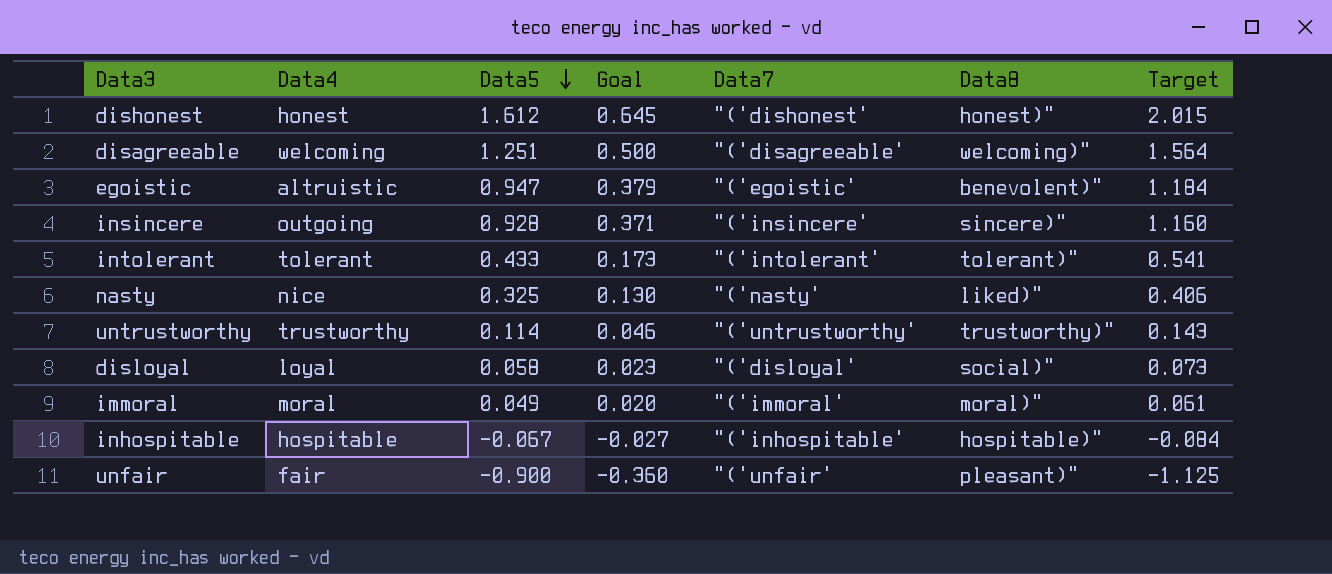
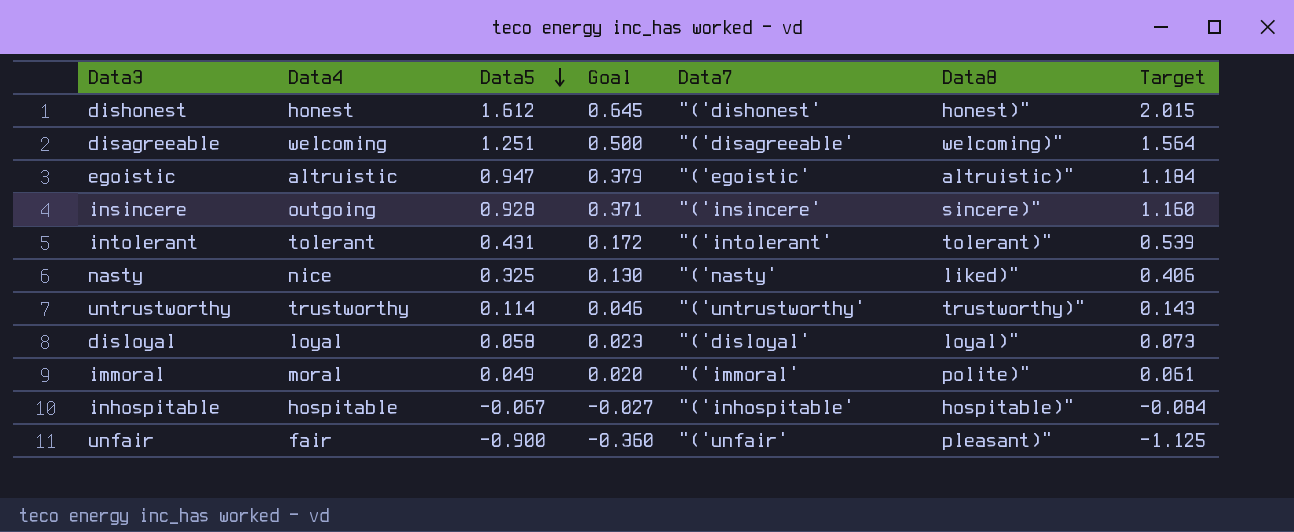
egoistic | Data8: benevolent)" -> altruistic)"
intolerant | Data5: 0.433 -> 0.431
intolerant | Goal: 0.173 -> 0.172
intolerant | Target: 0.541 -> 0.539
disloyal | Data8: social)" -> loyal)"
immoral | Data8: moral)" -> polite)"

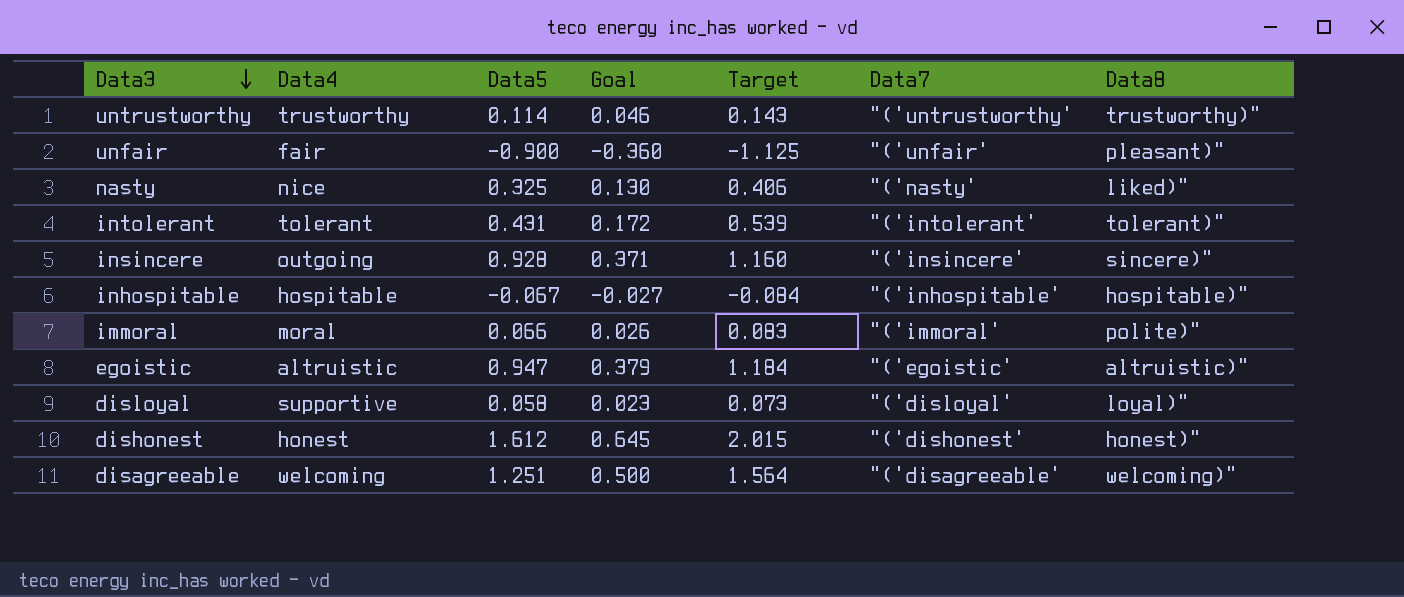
row order: Data5 descending -> Data3 descending
column Target | position: 7 -> 5
immoral | Data5: 0.049 -> 0.066
immoral | Goal: 0.020 -> 0.026
immoral | Target: 0.061 -> 0.083
disloyal | Data4: loyal -> supportive

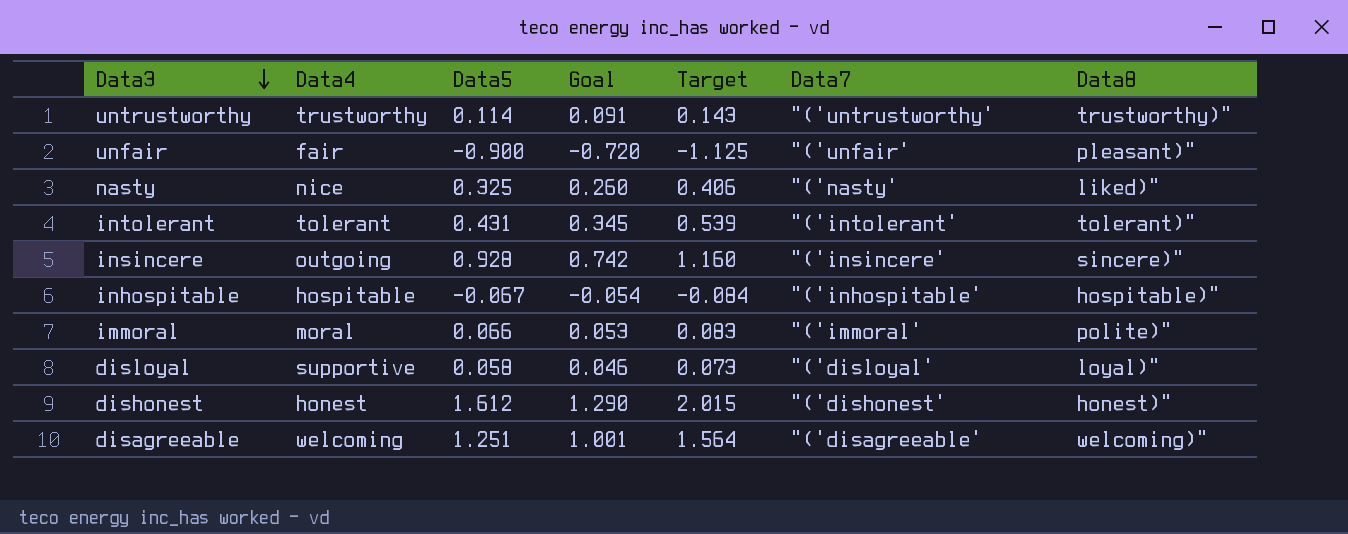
column Goal | formula: [Data5] * 0.4 -> [Data5] * 0.8
row egoistic: altruistic | 0.947 | 0.379 | 1.184 | "('egoistic' | altruistic)" -> none

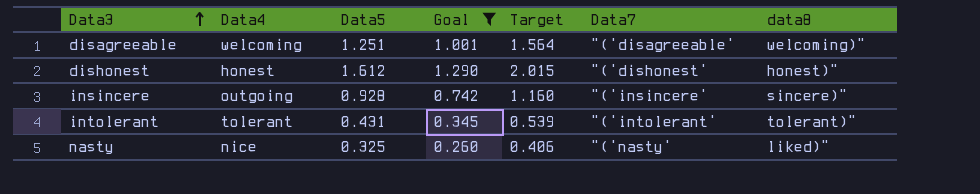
filter: none -> Goal >= 0.260
row order: Data3 descending -> Data3 ascending
column name: Data8 -> data8

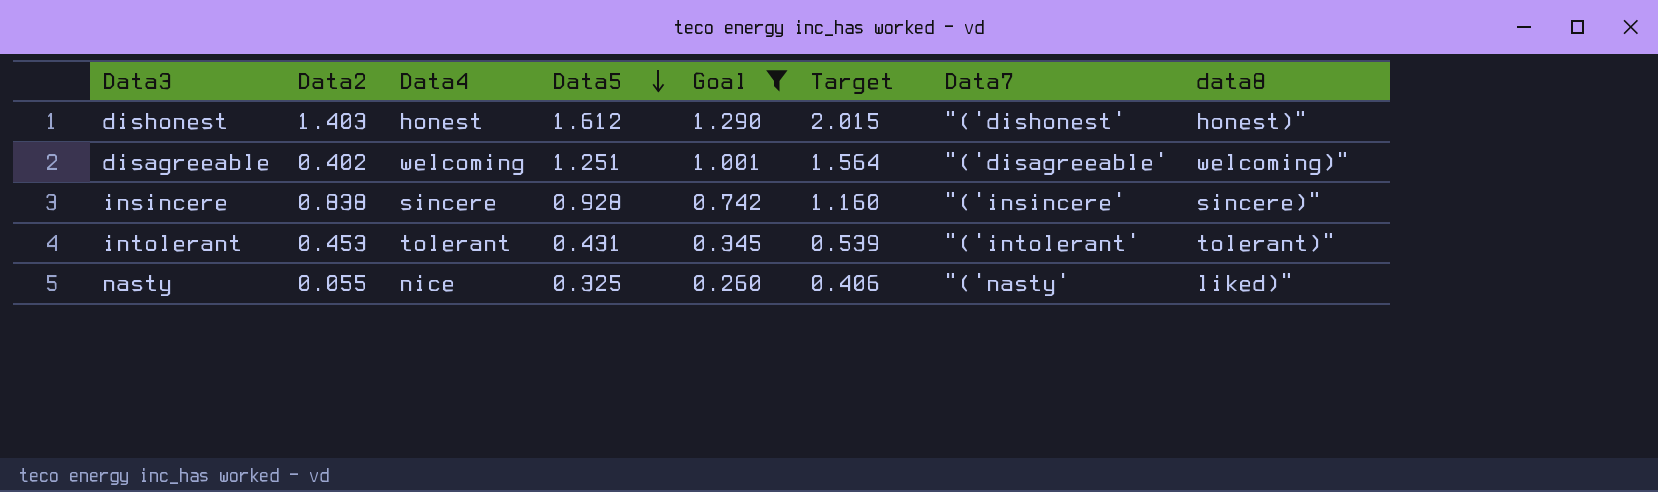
row order: Data3 ascending -> Data5 descending
column Data2 | position: none -> 2
insincere | Data4: outgoing -> sincere

